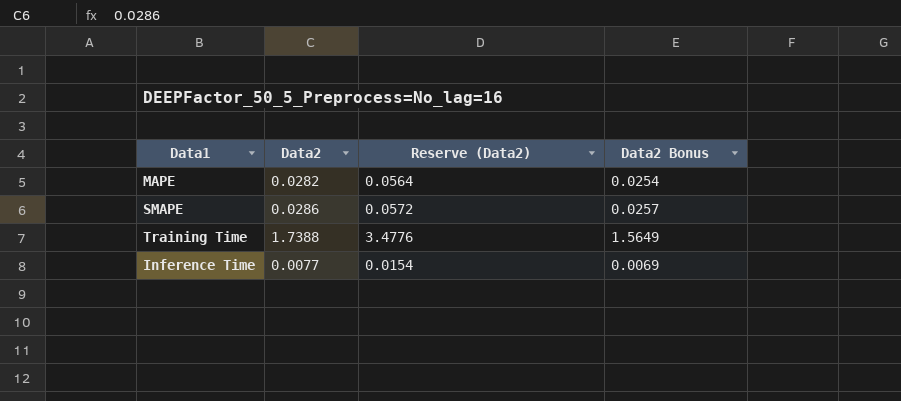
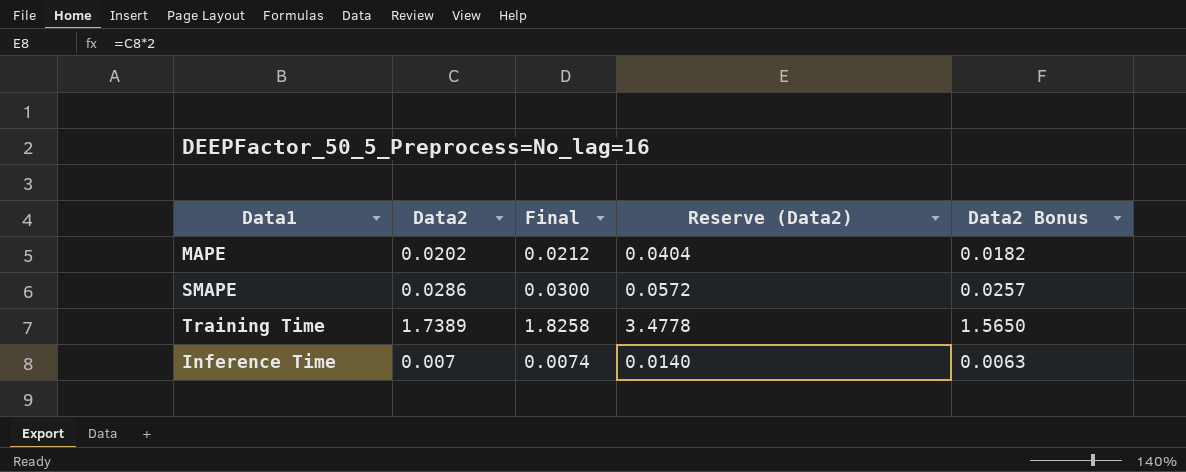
column Final | formula: none -> [Data2] * 1.05
MAPE | Data2: 0.0282 -> 0.0202
MAPE | Reserve (Data2): 0.0564 -> 0.0404
MAPE | Data2 Bonus: 0.0254 -> 0.0182
Training Time | Data2: 1.7388 -> 1.7389
Training Time | Reserve (Data2): 3.4776 -> 3.4778
Training Time | Data2 Bonus: 1.5649 -> 1.5650
Inference Time | Data2: 0.0077 -> 0.007
Inference Time | Reserve (Data2): 0.0154 -> 0.0140
Inference Time | Data2 Bonus: 0.0069 -> 0.0063

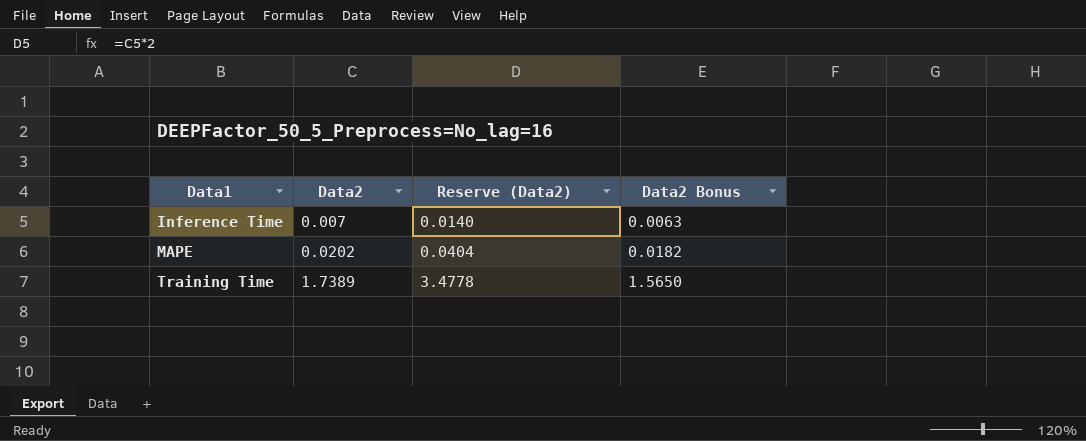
row order: none -> Data1 ascending
column Final | formula: [Data2] * 1.05 -> none
row SMAPE: 0.0286 | 0.0300 | 0.0572 | 0.0257 -> none

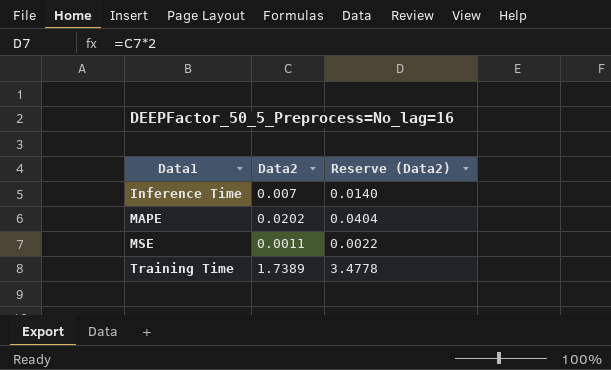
column Data2 Bonus | formula: [Data2] * 0.9 -> none
row MSE: none -> 0.0011 | 0.0022

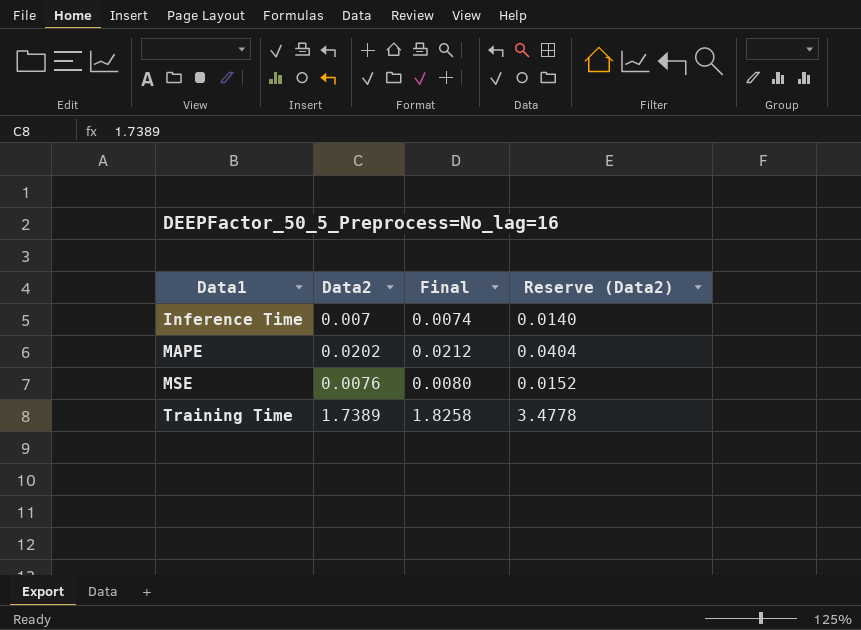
column Final | formula: none -> [Data2] * 1.05
MSE | Data2: 0.0011 -> 0.0076
MSE | Reserve (Data2): 0.0022 -> 0.0152

